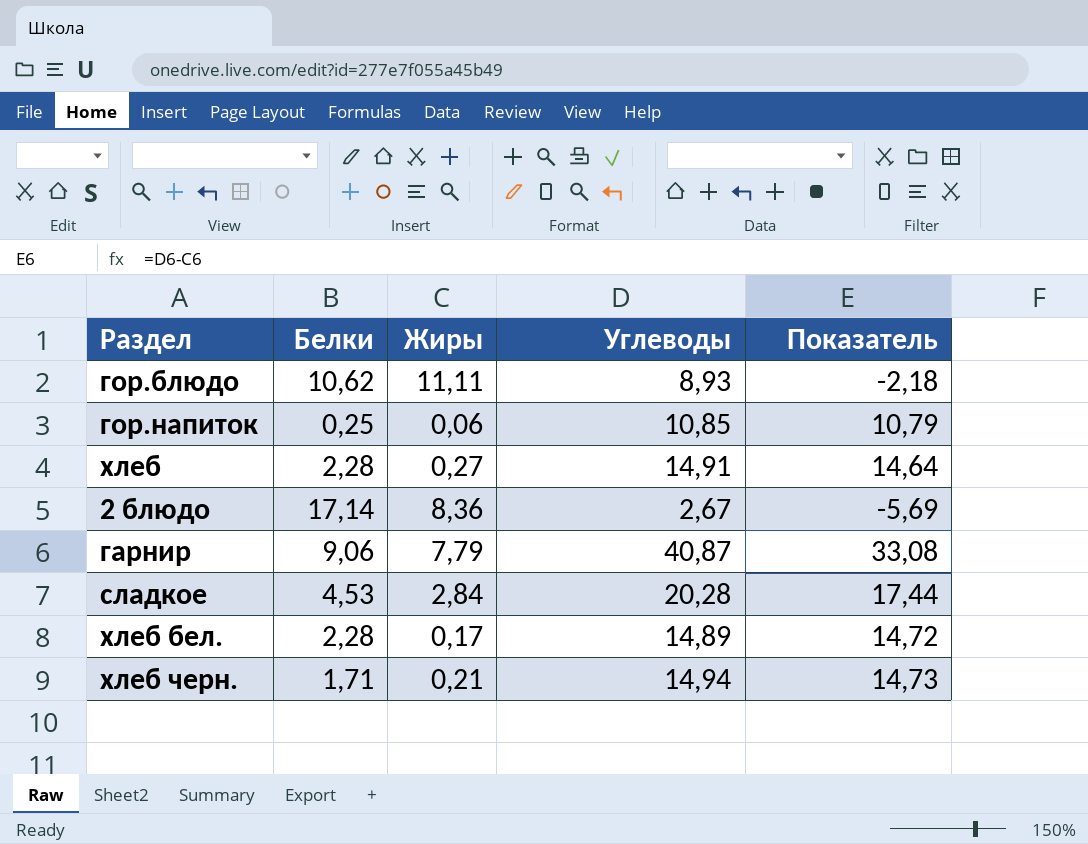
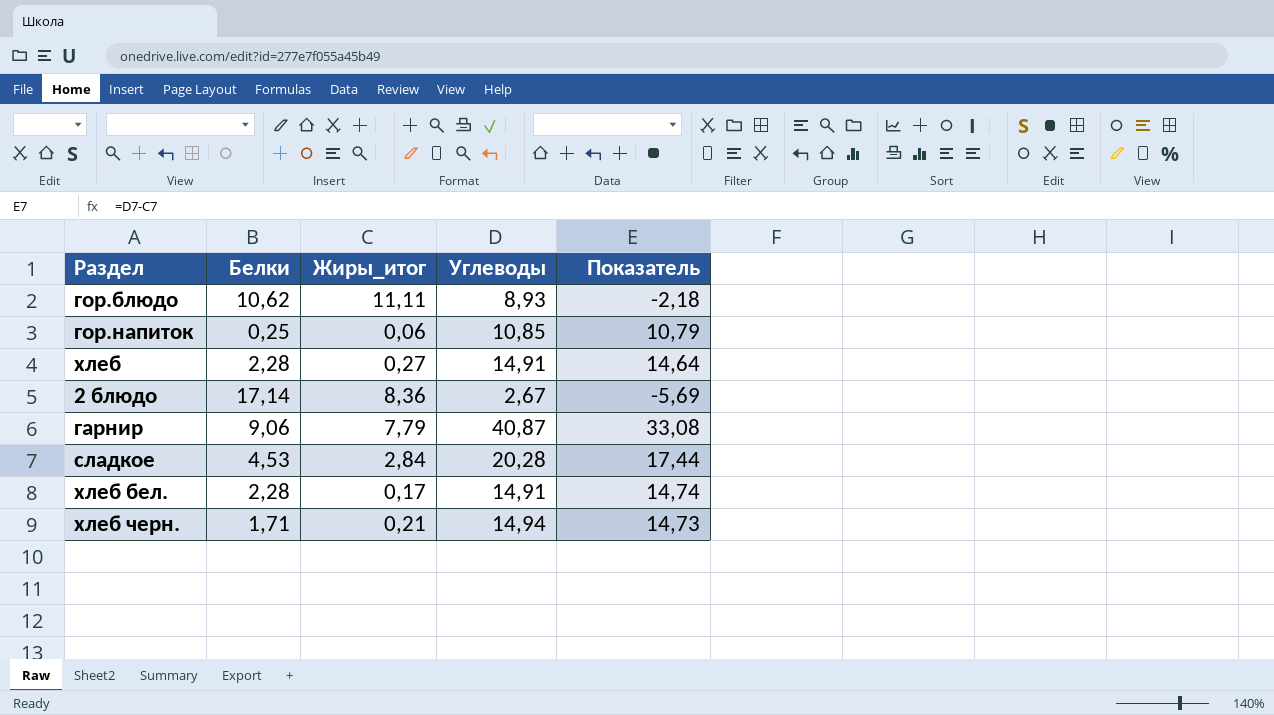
column name: Жиры -> Жиры_итог
хлеб бел. | Углеводы: 14,89 -> 14,91
хлеб бел. | Показатель: 14,72 -> 14,74

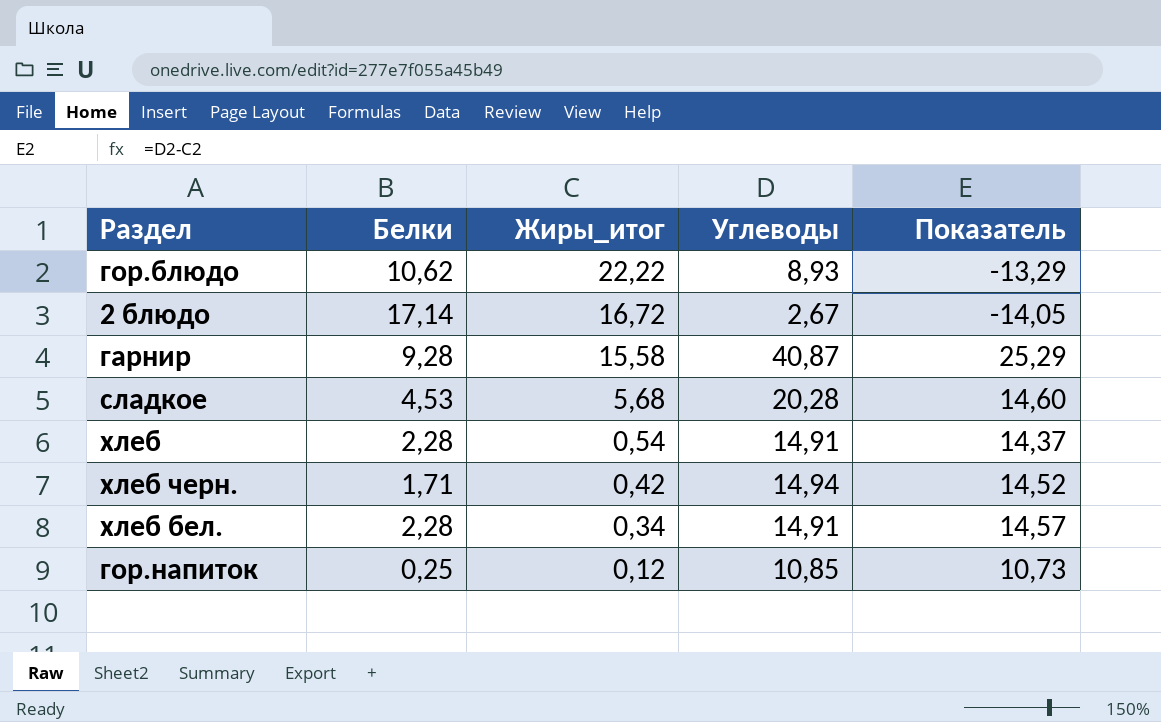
row order: none -> Жиры_итог descending
гор.блюдо | Жиры_итог: 11,11 -> 22,22
гор.блюдо | Показатель: -2,18 -> -13,29
2 блюдо | Жиры_итог: 8,36 -> 16,72
2 блюдо | Показатель: -5,69 -> -14,05
гарнир | Белки: 9,06 -> 9,28
гарнир | Жиры_итог: 7,79 -> 15,58
гарнир | Показатель: 33,08 -> 25,29
сладкое | Жиры_итог: 2,84 -> 5,68
сладкое | Показатель: 17,44 -> 14,60
хлеб | Жиры_итог: 0,27 -> 0,54
хлеб | Показатель: 14,64 -> 14,37
хлеб черн. | Жиры_итог: 0,21 -> 0,42
хлеб черн. | Показатель: 14,73 -> 14,52
хлеб бел. | Жиры_итог: 0,17 -> 0,34
хлеб бел. | Показатель: 14,74 -> 14,57
гор.напиток | Жиры_итог: 0,06 -> 0,12
гор.напиток | Показатель: 10,79 -> 10,73

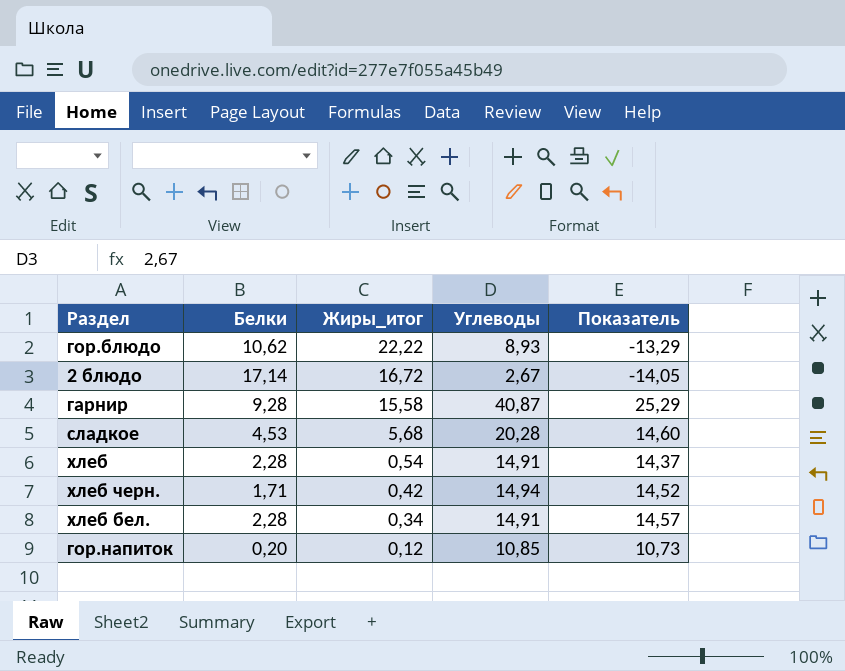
гор.напиток | Белки: 0,25 -> 0,20

